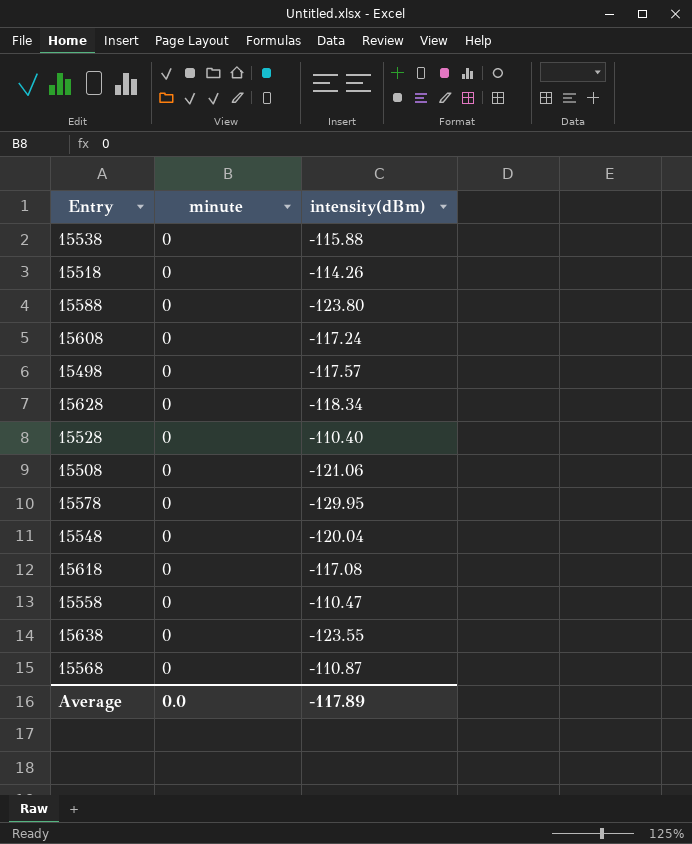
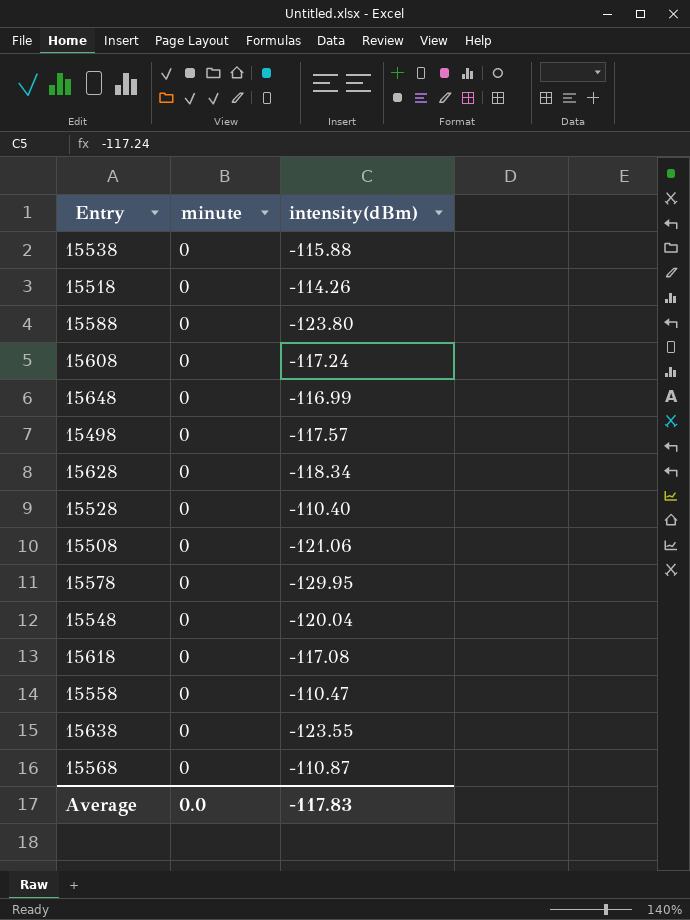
row 15648: none -> 0 | -116.99
Average | intensity(dBm): -117.89 -> -117.83

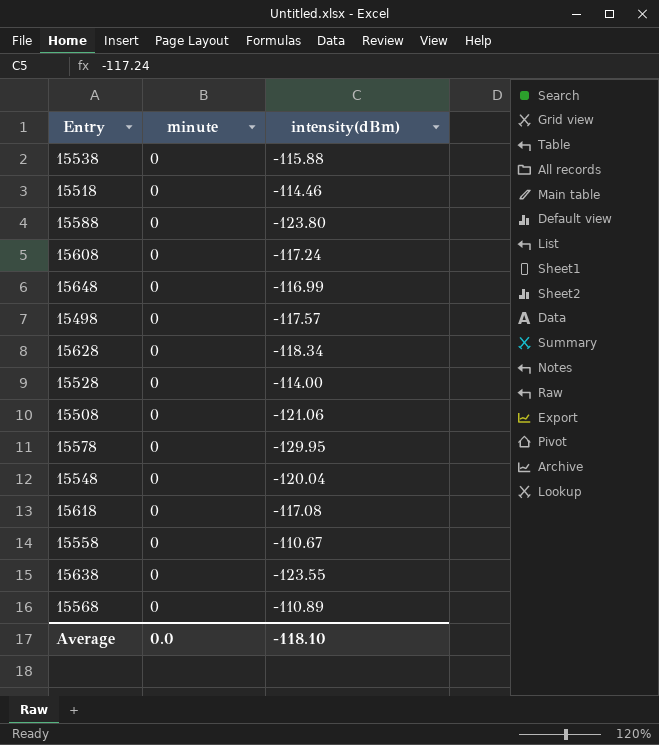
15518 | intensity(dBm): -114.26 -> -114.46
15528 | intensity(dBm): -110.40 -> -114.00
15558 | intensity(dBm): -110.47 -> -110.67
15568 | intensity(dBm): -110.87 -> -110.89
Average | intensity(dBm): -117.83 -> -118.10

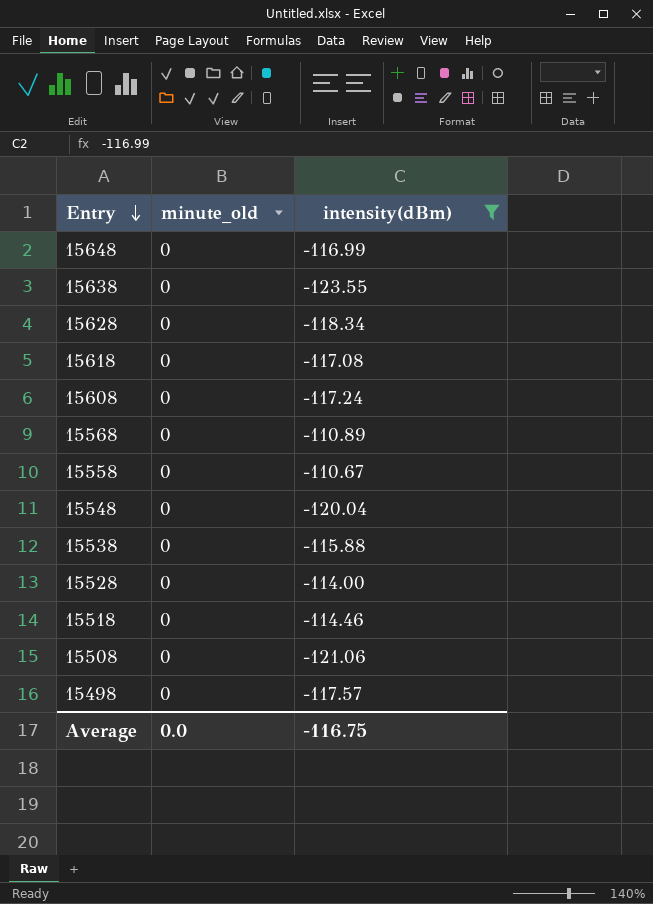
filter: none -> intensity(dBm) >= -123.55
row order: none -> Entry descending
column name: minute -> minute_old
Average | intensity(dBm): -118.10 -> -116.75

